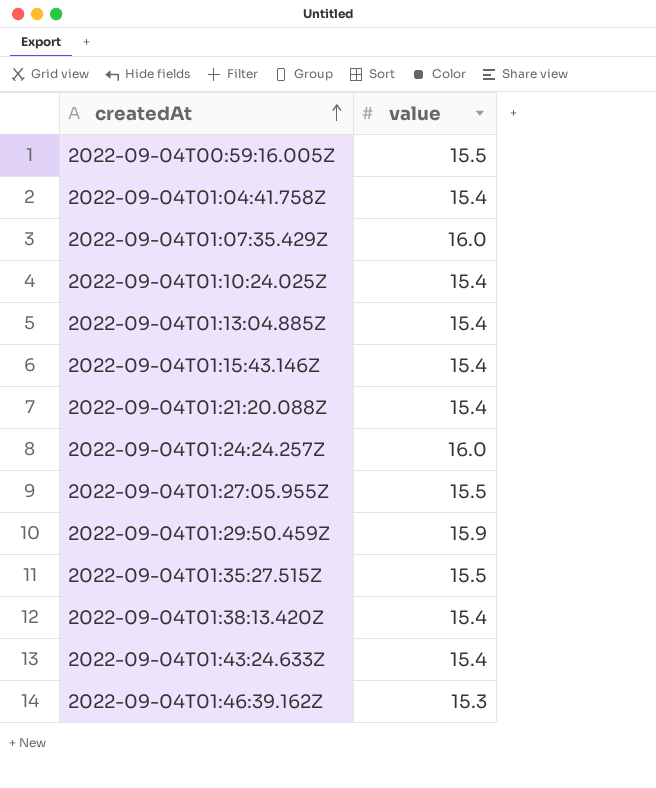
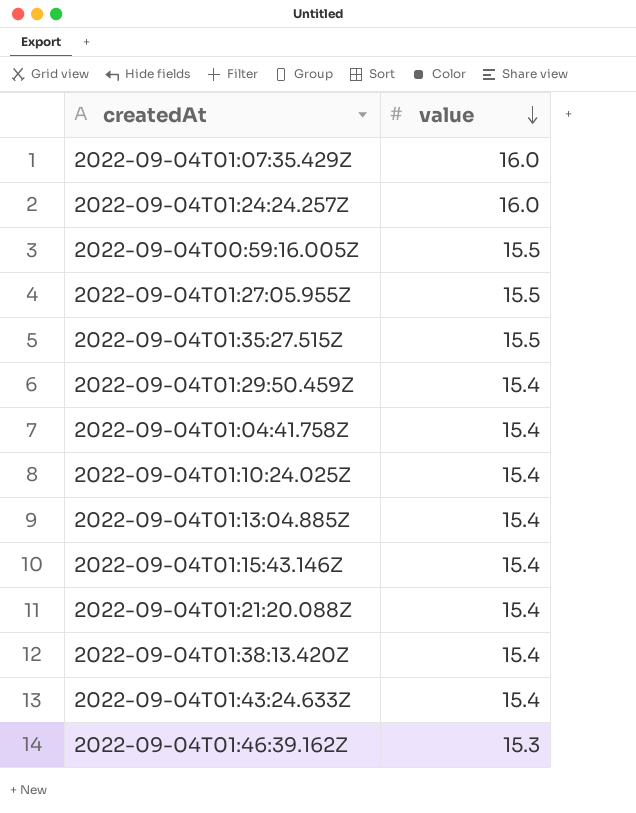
row order: createdAt ascending -> value descending
2022-09-04T01:29:50.459Z | value: 15.9 -> 15.4

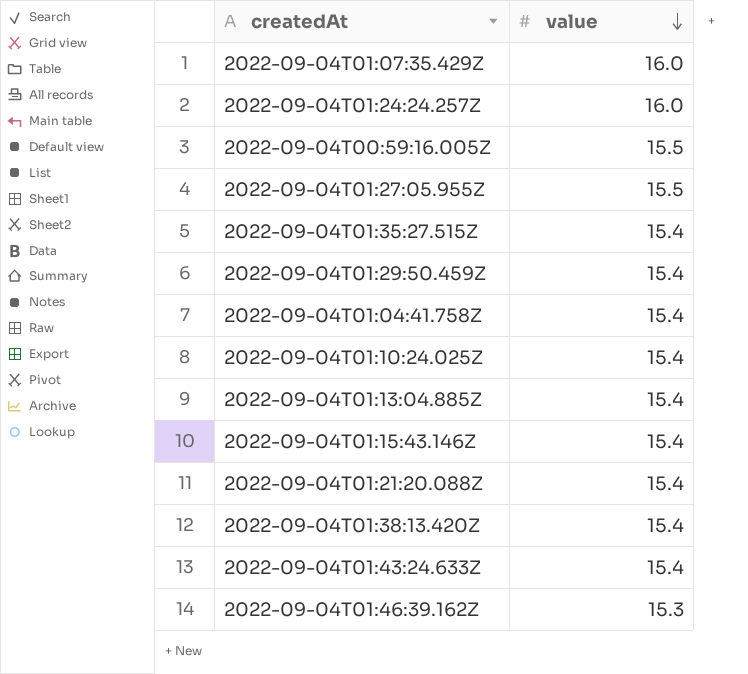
2022-09-04T01:35:27.515Z | value: 15.5 -> 15.4

